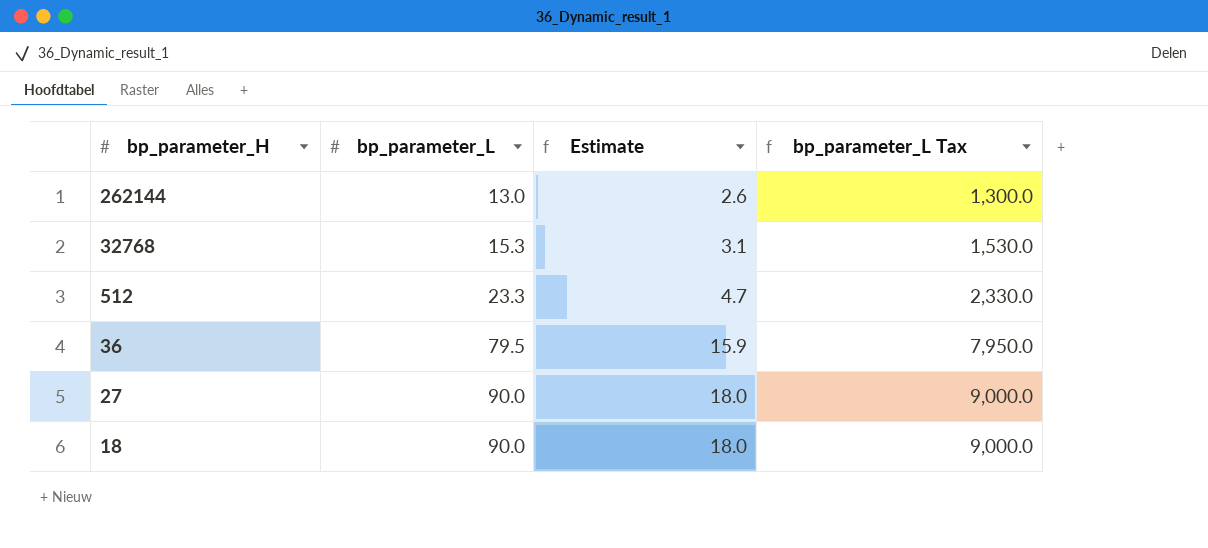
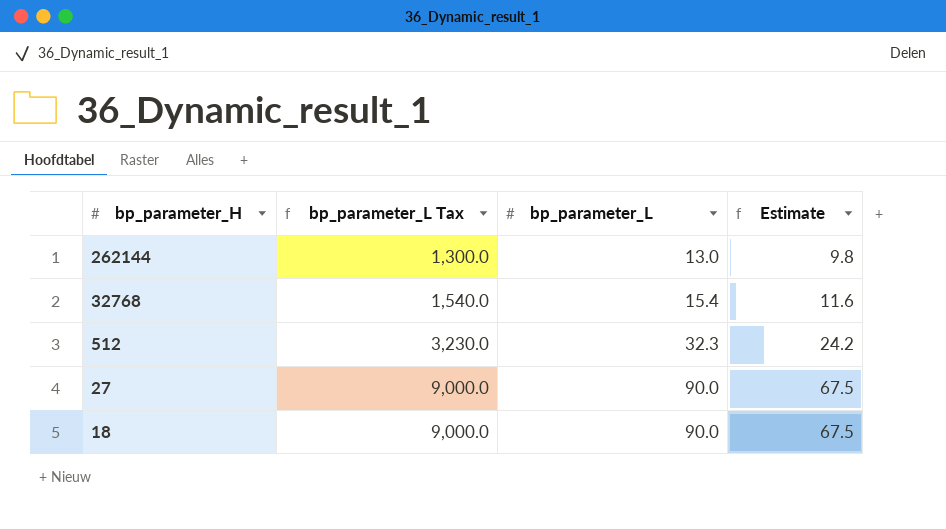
column bp_parameter_L Tax | position: 4 -> 2
column Estimate | formula: [bp_parameter_L] * 0.2 -> [bp_parameter_L] * 0.75
row 36: 79.5 | 15.9 | 7,950.0 -> none
32768 | bp_parameter_L Tax: 1,530.0 -> 1,540.0
32768 | bp_parameter_L: 15.3 -> 15.4
512 | bp_parameter_L Tax: 2,330.0 -> 3,230.0
512 | bp_parameter_L: 23.3 -> 32.3

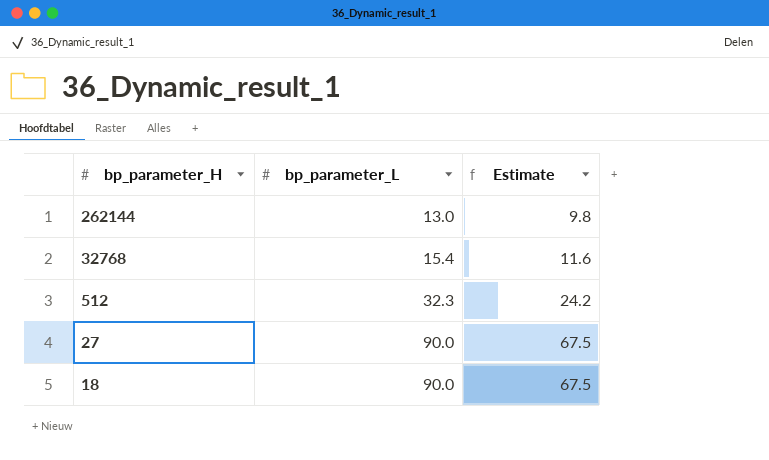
column bp_parameter_L Tax | formula: [bp_parameter_L] * 100 -> none

